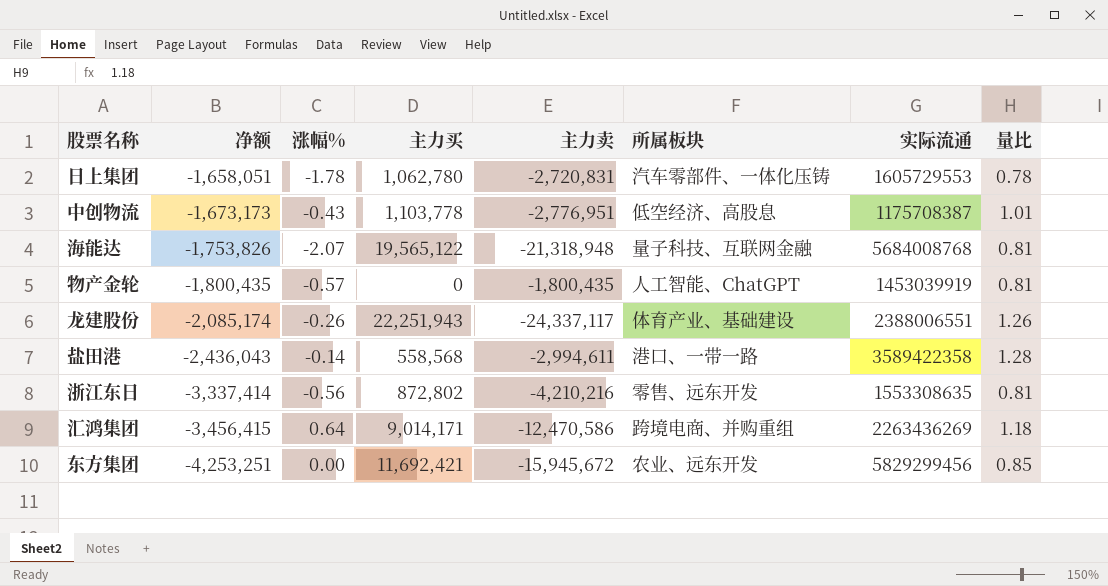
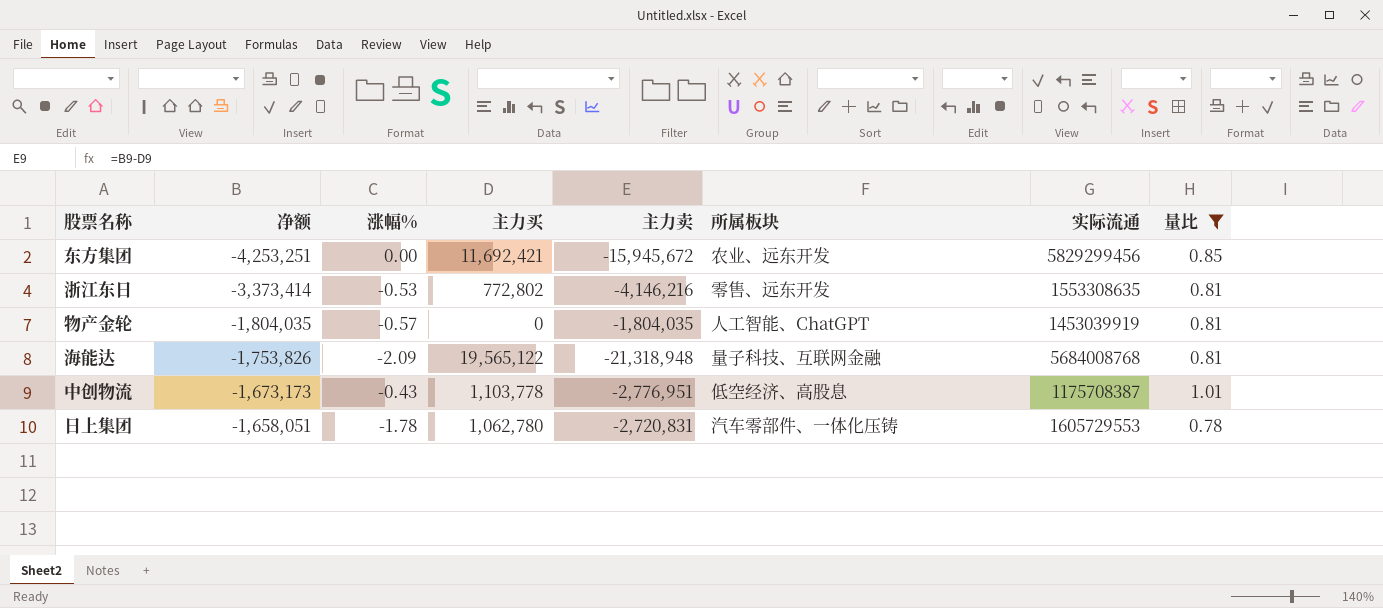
filter: none -> 量比 <= 1.01
row order: 净额 descending -> 净额 ascending
浙江东日 | 净额: -3,337,414 -> -3,373,414
浙江东日 | 涨幅%: -0.56 -> -0.53
浙江东日 | 主力买: 872,802 -> 772,802
浙江东日 | 主力卖: -4,210,216 -> -4,146,216
物产金轮 | 净额: -1,800,435 -> -1,804,035
物产金轮 | 主力卖: -1,800,435 -> -1,804,035
海能达 | 涨幅%: -2.07 -> -2.09

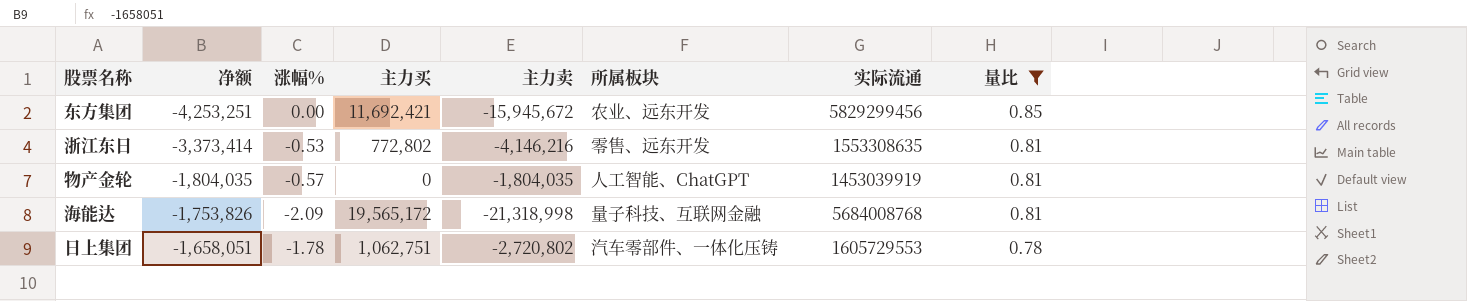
row 中创物流: -1,673,173 | -0.43 | 1,103,778 | -2,776,951 | 低空经济、高股息 | 1175708387 | 1.01 -> none
海能达 | 主力买: 19,565,122 -> 19,565,172
海能达 | 主力卖: -21,318,948 -> -21,318,998
日上集团 | 主力买: 1,062,780 -> 1,062,751
日上集团 | 主力卖: -2,720,831 -> -2,720,802

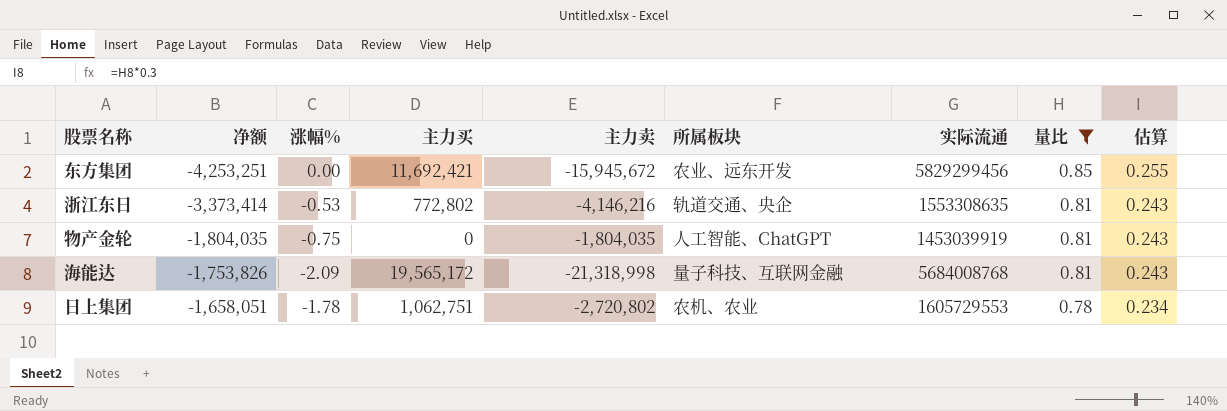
column 估算 | formula: none -> [量比] * 0.3
浙江东日 | 所属板块: 零售、远东开发 -> 轨道交通、央企
物产金轮 | 涨幅%: -0.57 -> -0.75
日上集团 | 所属板块: 汽车零部件、一体化压铸 -> 农机、农业

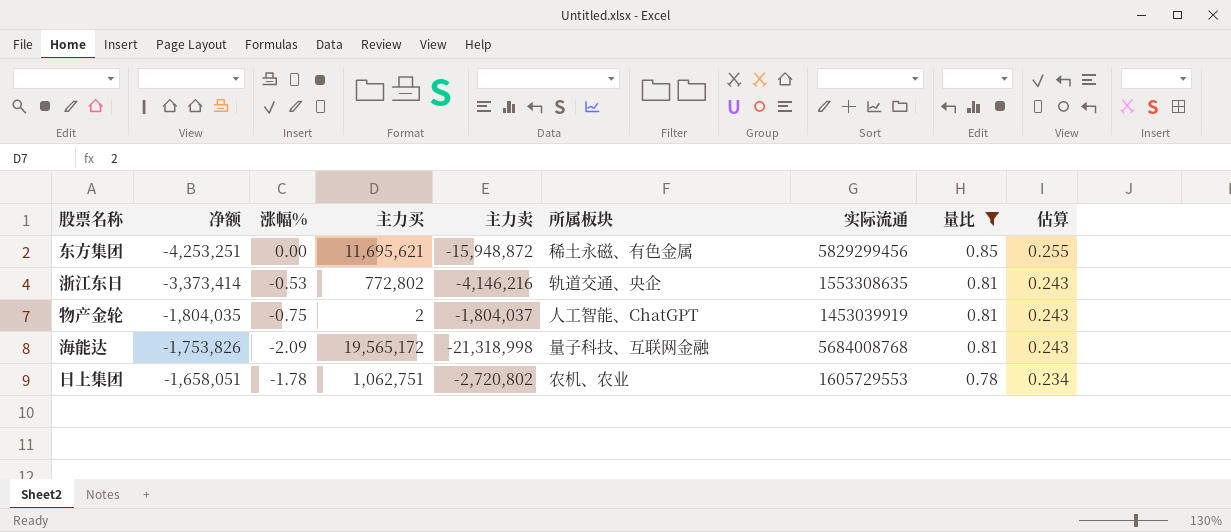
东方集团 | 主力买: 11,692,421 -> 11,695,621
东方集团 | 主力卖: -15,945,672 -> -15,948,872
东方集团 | 所属板块: 农业、远东开发 -> 稀土永磁、有色金属
物产金轮 | 主力买: 0 -> 2
物产金轮 | 主力卖: -1,804,035 -> -1,804,037

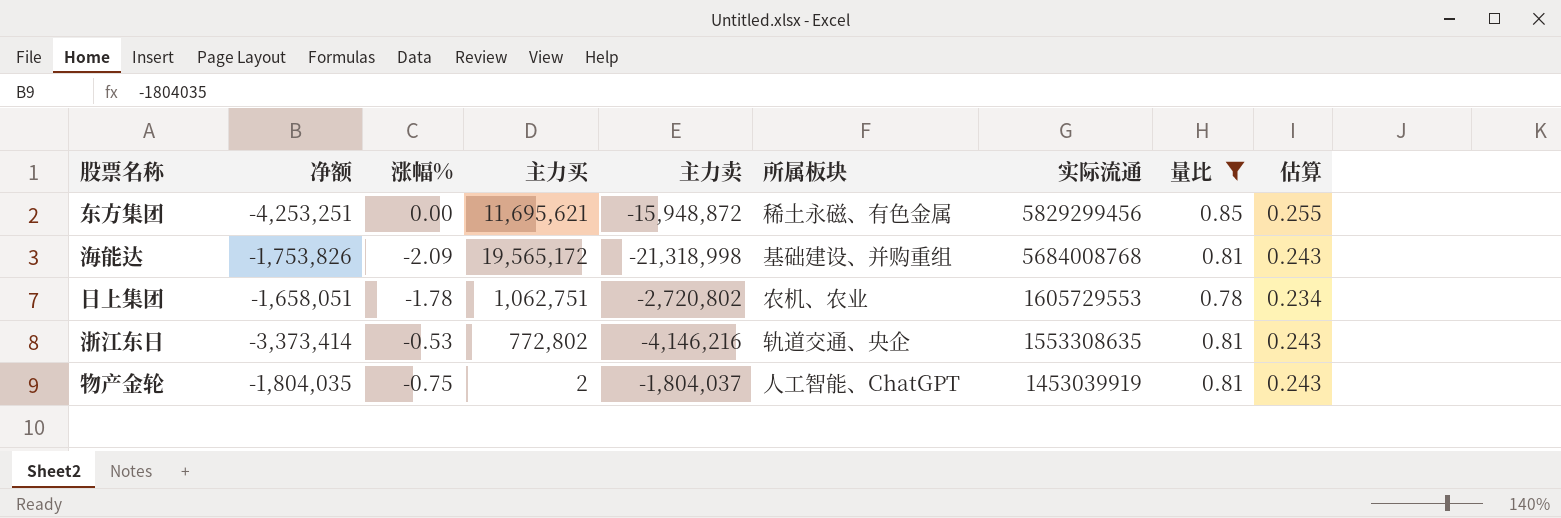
row order: 净额 ascending -> 实际流通 descending
海能达 | 所属板块: 量子科技、互联网金融 -> 基础建设、并购重组

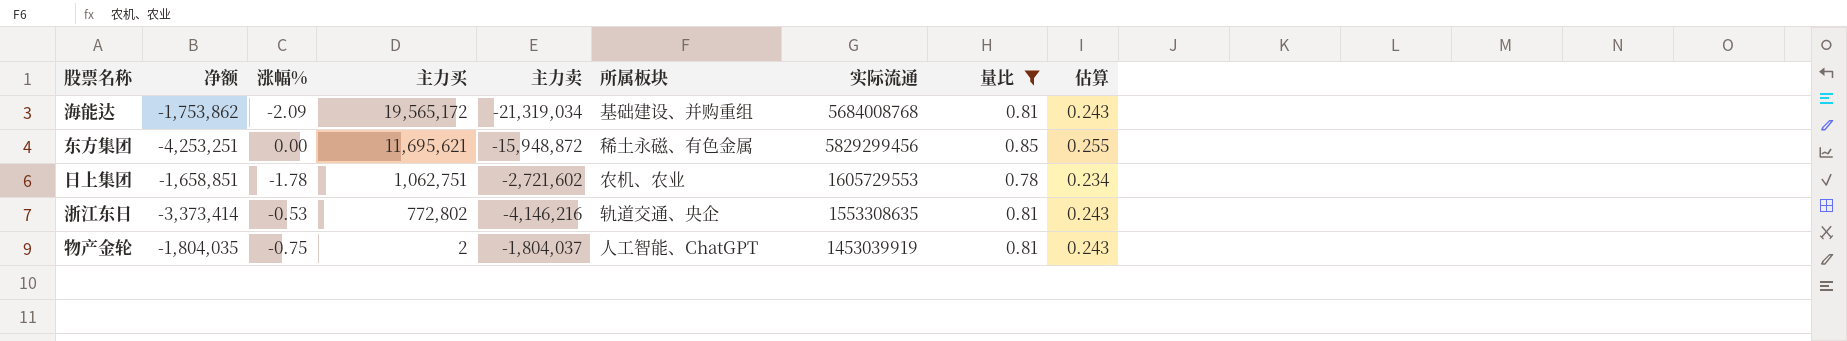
row order: 实际流通 descending -> 主力买 descending
海能达 | 净额: -1,753,826 -> -1,753,862
海能达 | 主力卖: -21,318,998 -> -21,319,034
日上集团 | 净额: -1,658,051 -> -1,658,851
日上集团 | 主力卖: -2,720,802 -> -2,721,602

